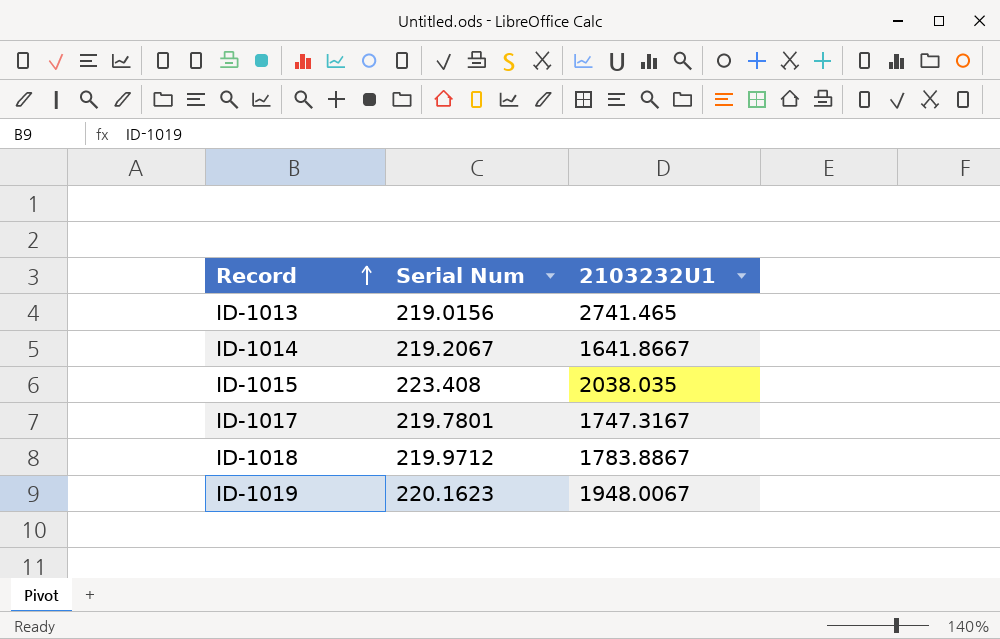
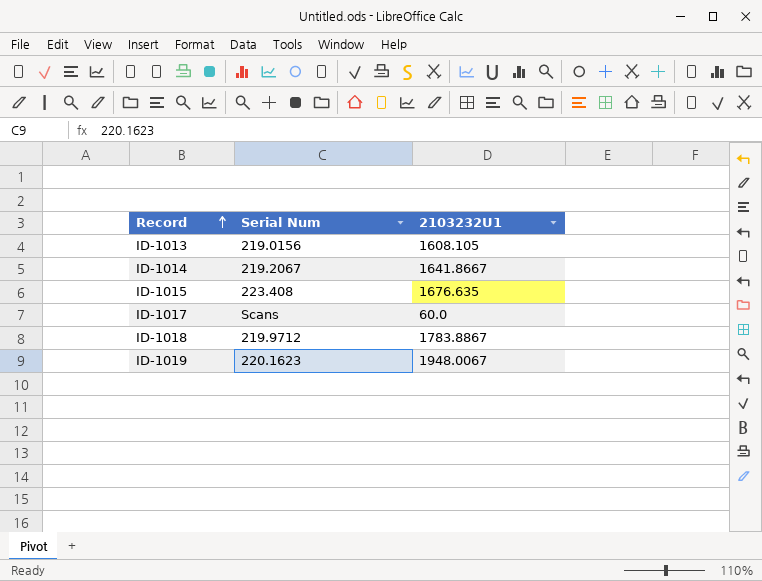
ID-1013 | 2103232U1: 2741.465 -> 1608.105
ID-1015 | 2103232U1: 2038.035 -> 1676.635
ID-1017 | Serial Num: 219.7801 -> Scans
ID-1017 | 2103232U1: 1747.3167 -> 60.0

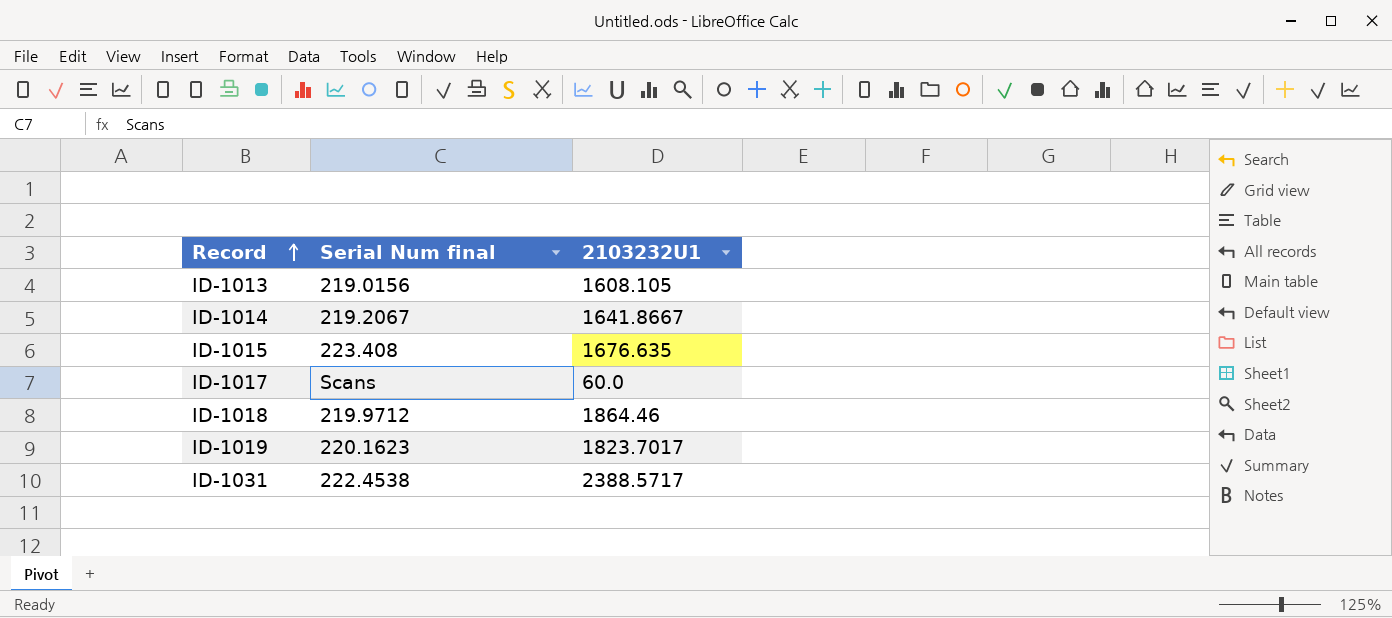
column name: Serial Num -> Serial Num final
ID-1018 | 2103232U1: 1783.8867 -> 1864.46
ID-1019 | 2103232U1: 1948.0067 -> 1823.7017
row ID-1031: none -> 222.4538 | 2388.5717

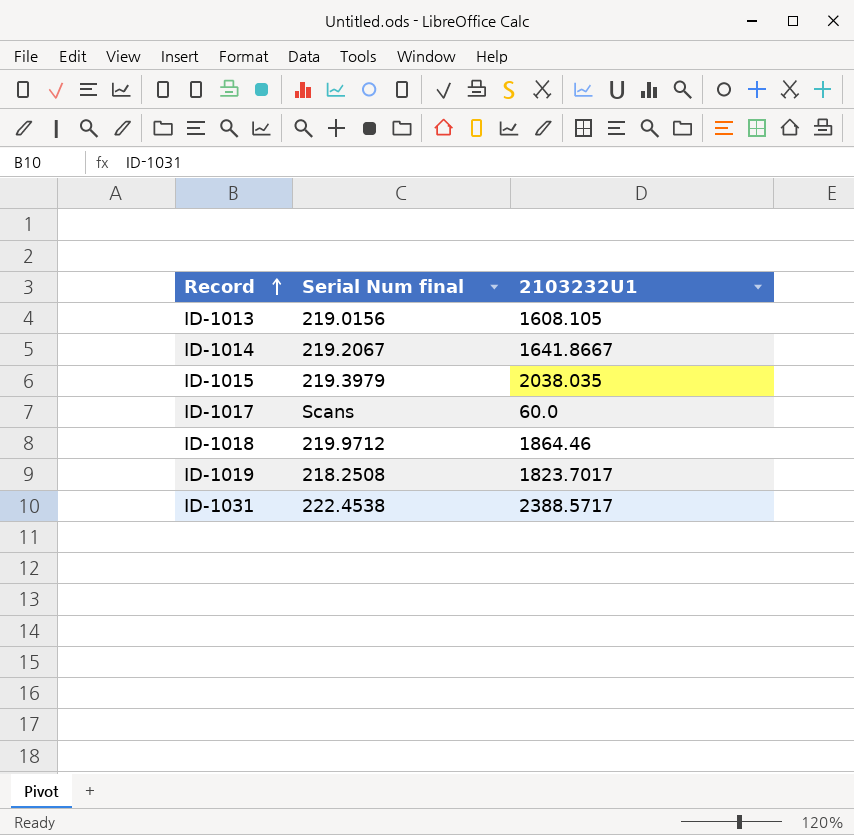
ID-1015 | Serial Num final: 223.408 -> 219.3979
ID-1015 | 2103232U1: 1676.635 -> 2038.035
ID-1019 | Serial Num final: 220.1623 -> 218.2508

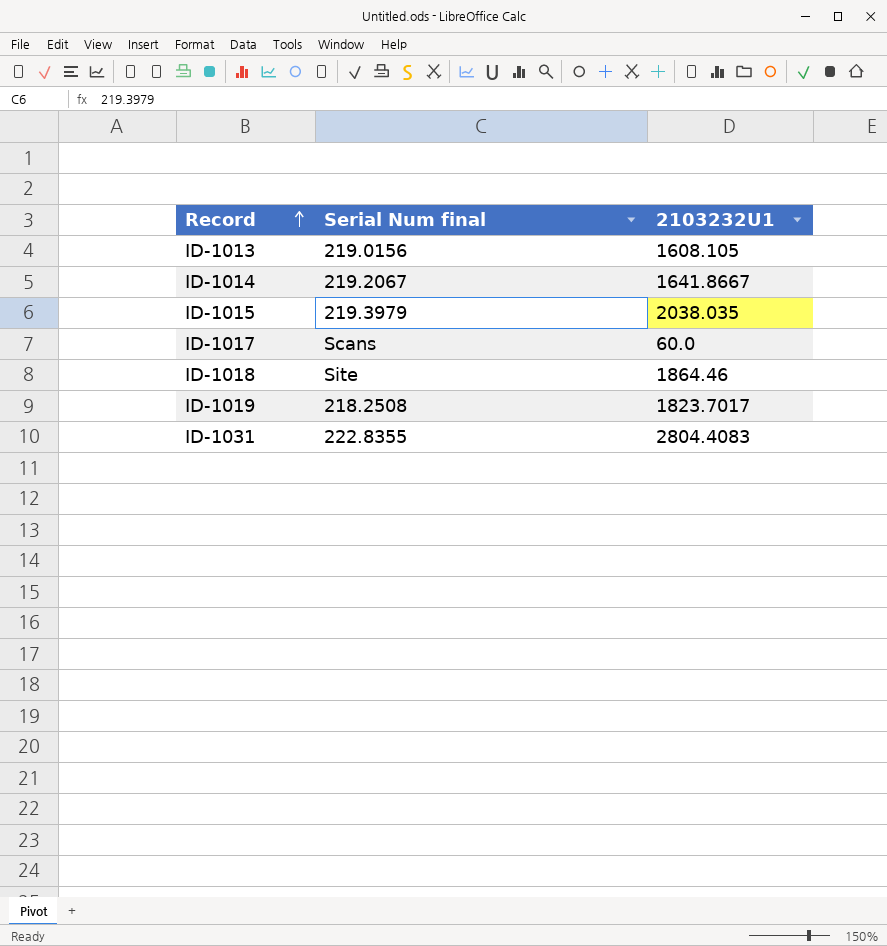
ID-1018 | Serial Num final: 219.9712 -> Site
ID-1031 | Serial Num final: 222.4538 -> 222.8355
ID-1031 | 2103232U1: 2388.5717 -> 2804.4083

